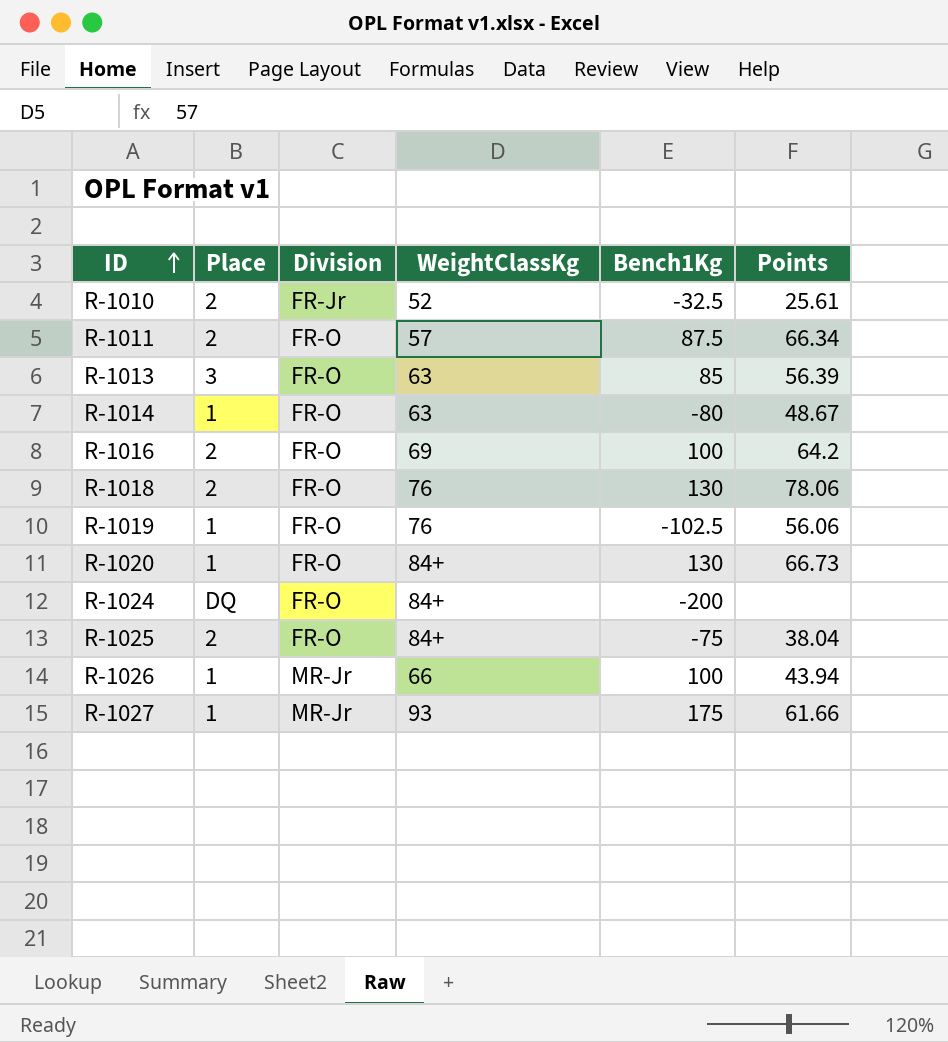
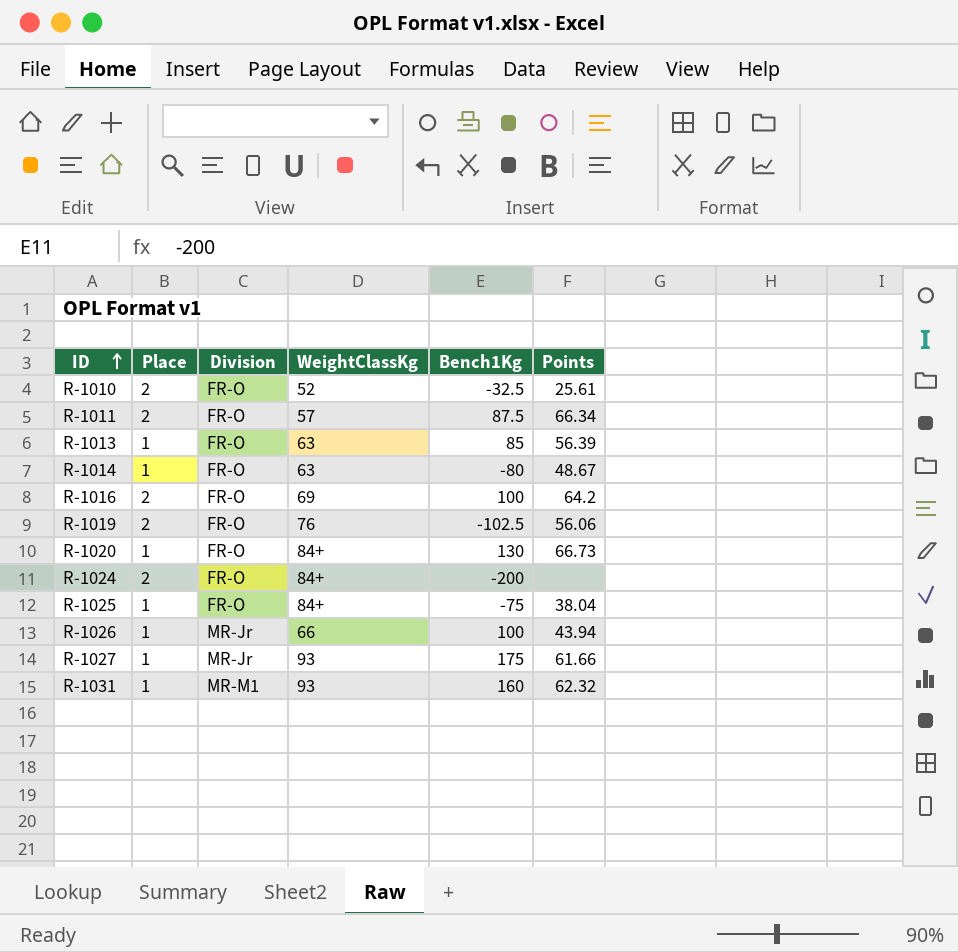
row R-1018: 2 | FR-O | 76 | 130 | 78.06 -> none
R-1010 | Division: FR-Jr -> FR-O
R-1013 | Place: 3 -> 1
R-1019 | Place: 1 -> 2
R-1024 | Place: DQ -> 2
R-1025 | Place: 2 -> 1
row R-1031: none -> 1 | MR-M1 | 93 | 160 | 62.32

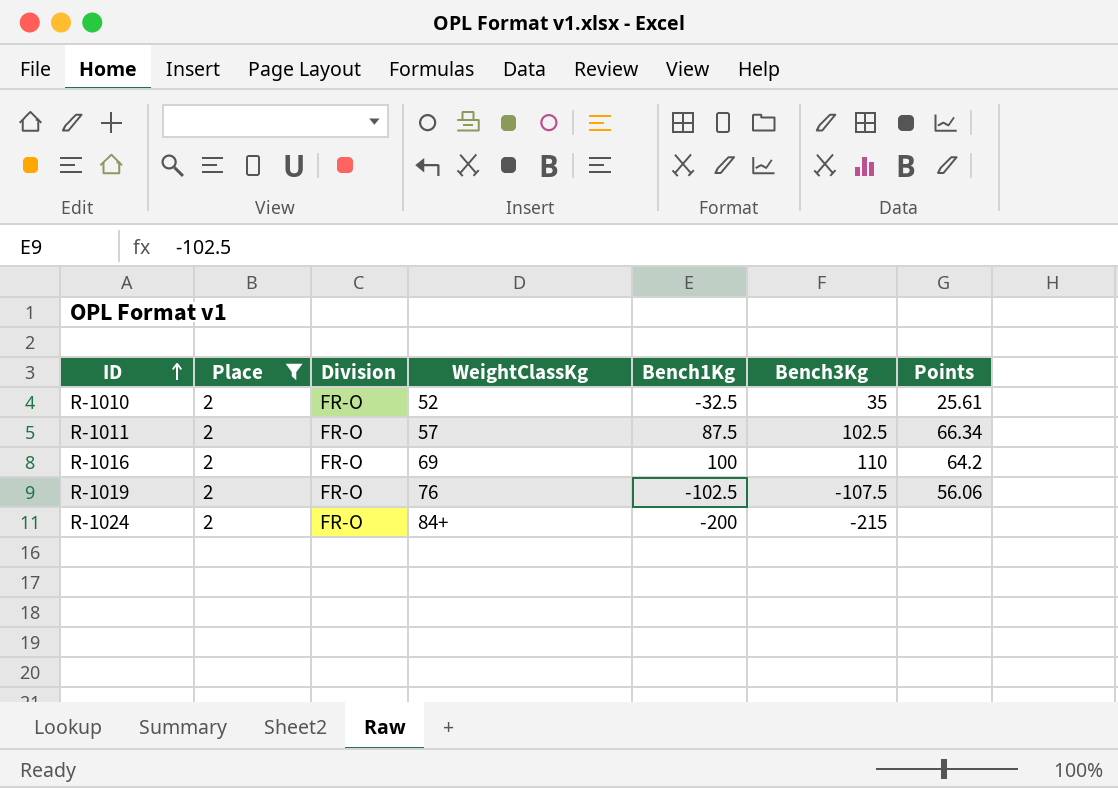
filter: none -> Place = 2
column Bench3Kg | position: none -> 6

